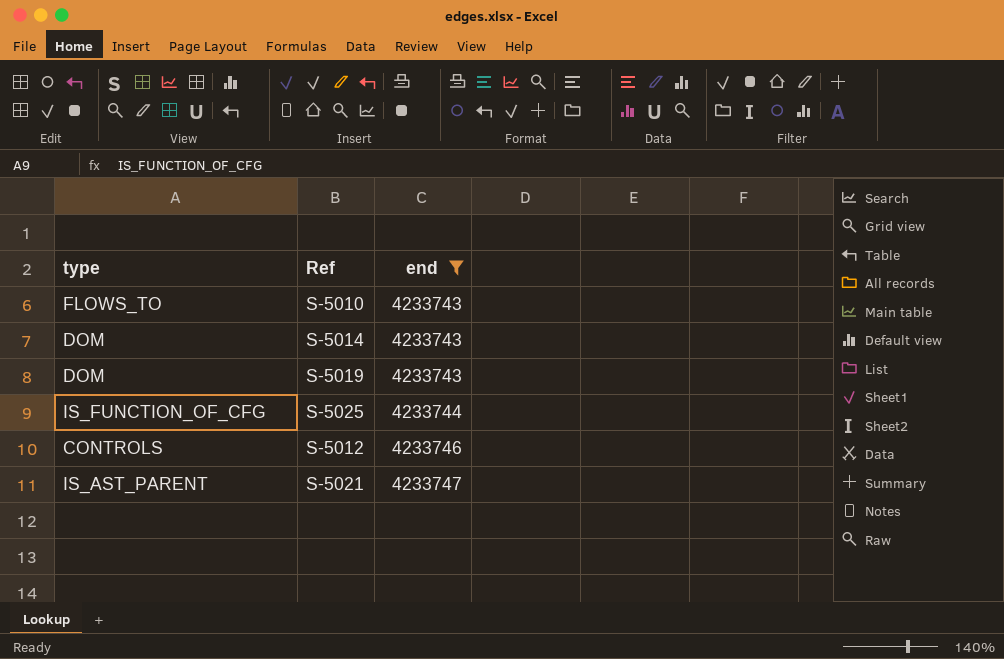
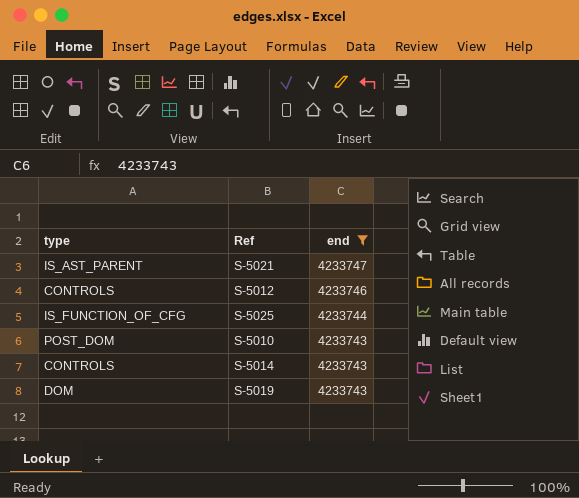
row order: end ascending -> end descending
S-5010 | type: FLOWS_TO -> POST_DOM
S-5014 | type: DOM -> CONTROLS

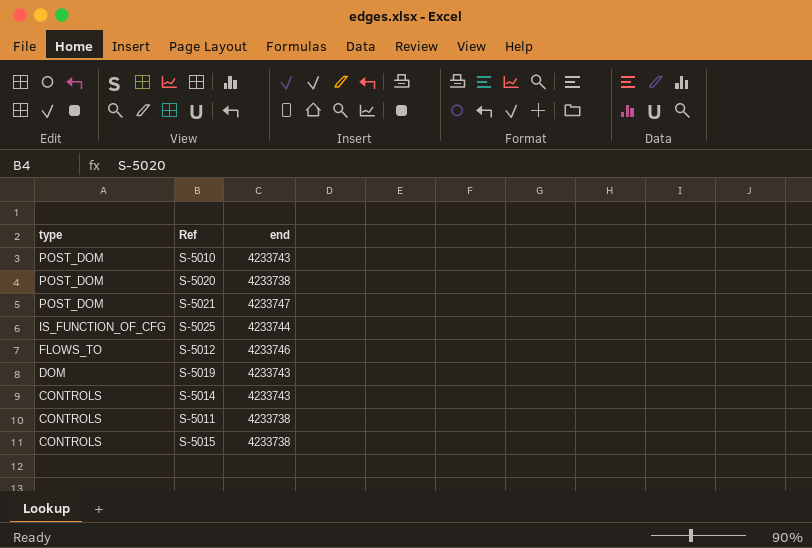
filter: end != 4233738 -> none
row order: end descending -> type descending
S-5021 | type: IS_AST_PARENT -> POST_DOM
S-5012 | type: CONTROLS -> FLOWS_TO

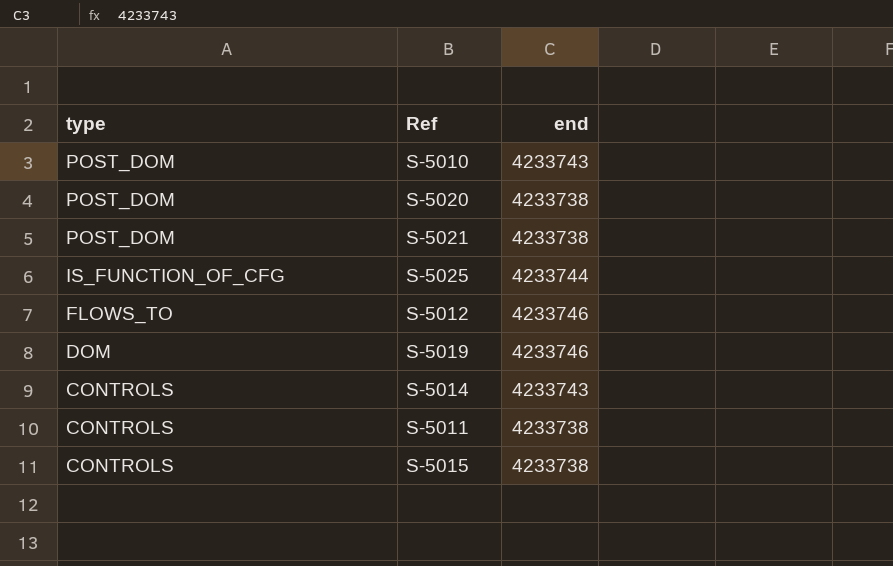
S-5021 | end: 4233747 -> 4233738
S-5019 | end: 4233743 -> 4233746

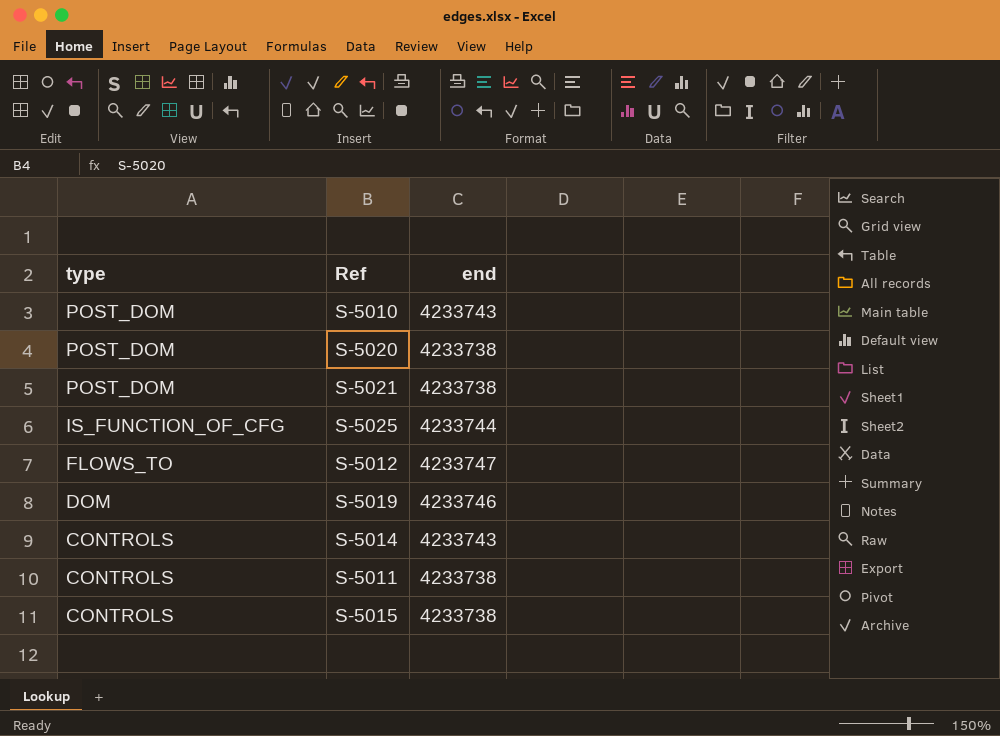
S-5012 | end: 4233746 -> 4233747

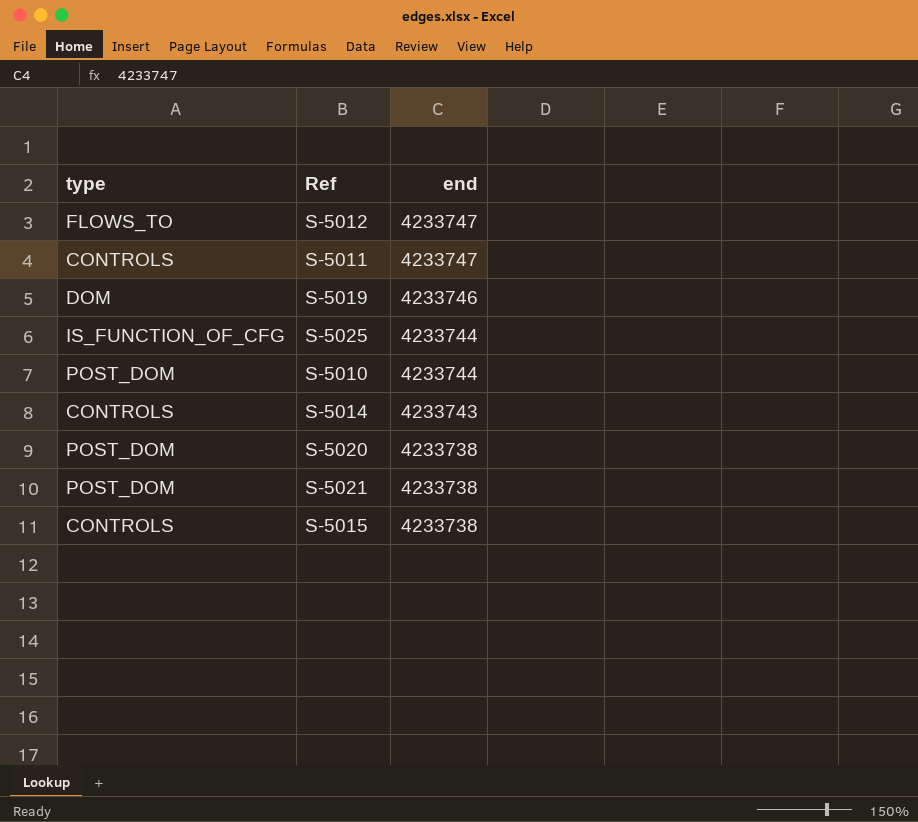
row order: type descending -> end descending
S-5011 | end: 4233738 -> 4233747
S-5010 | end: 4233743 -> 4233744

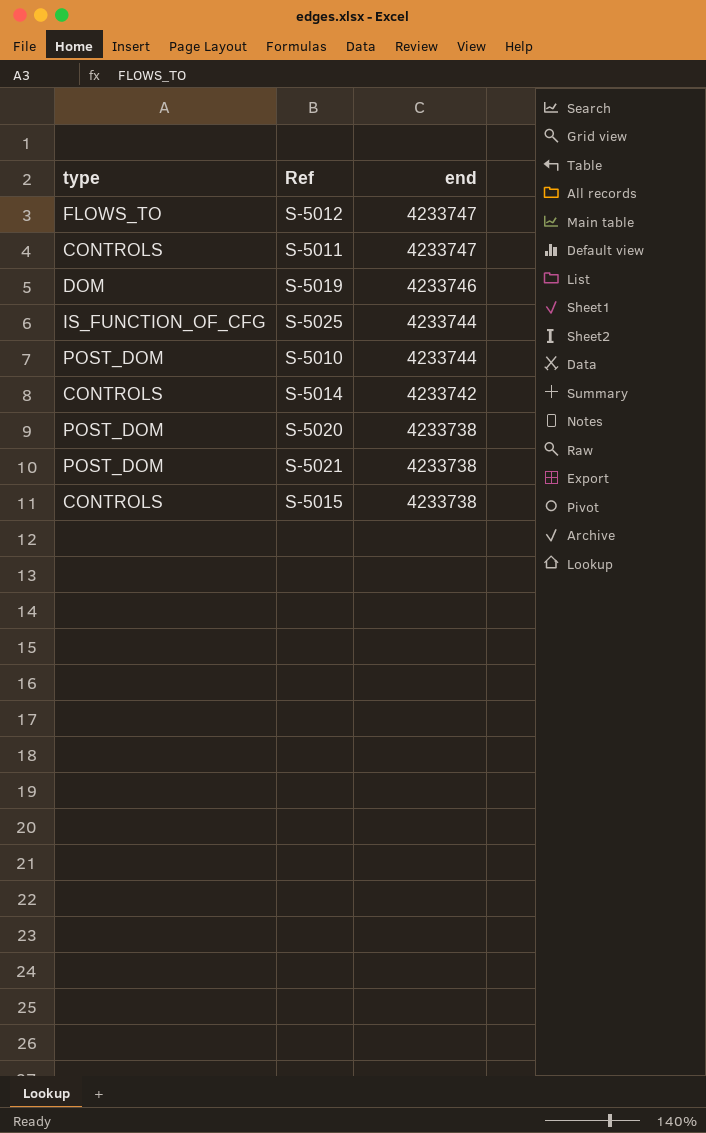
S-5014 | end: 4233743 -> 4233742

